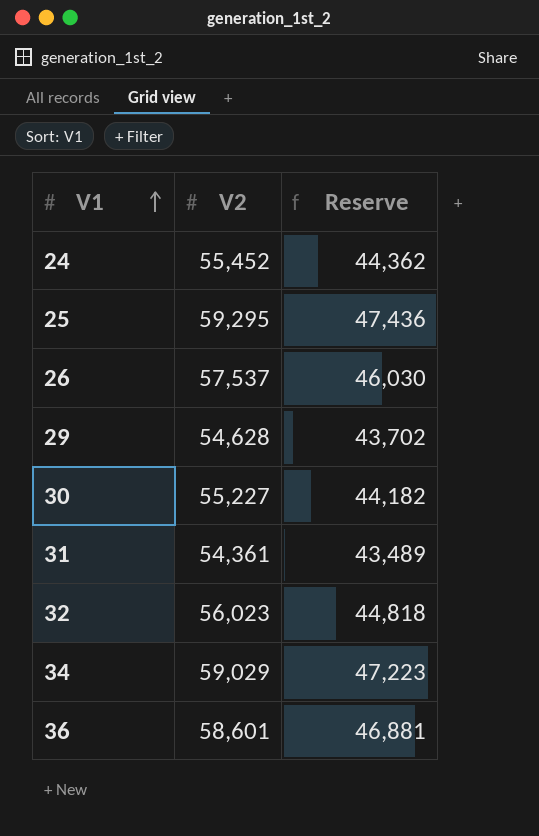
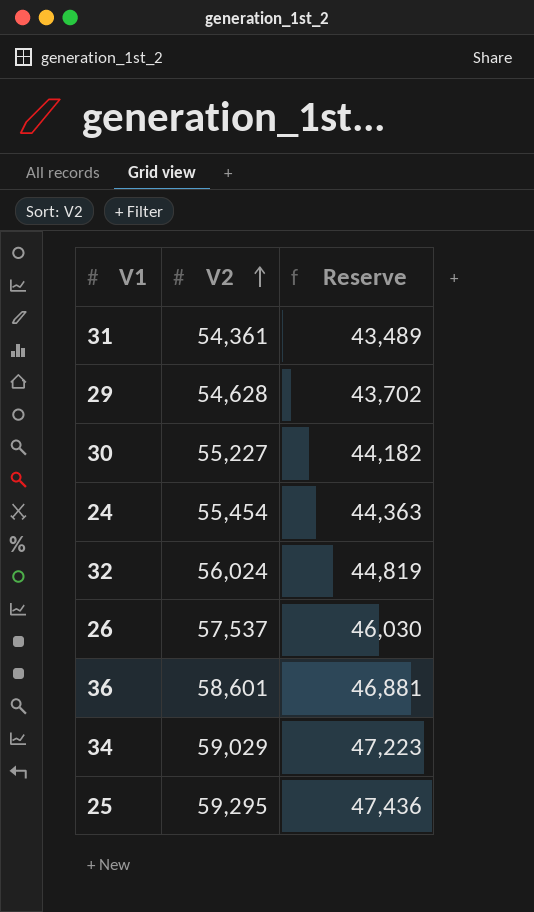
row order: V1 ascending -> V2 ascending
24 | V2: 55,452 -> 55,454
24 | Reserve: 44,362 -> 44,363
32 | V2: 56,023 -> 56,024
32 | Reserve: 44,818 -> 44,819

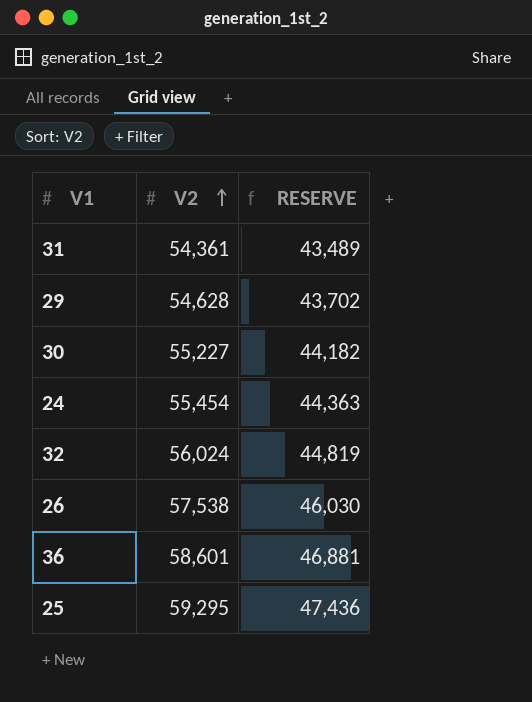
column name: Reserve -> RESERVE
row 34: 59,029 | 47,223 -> none
26 | V2: 57,537 -> 57,538

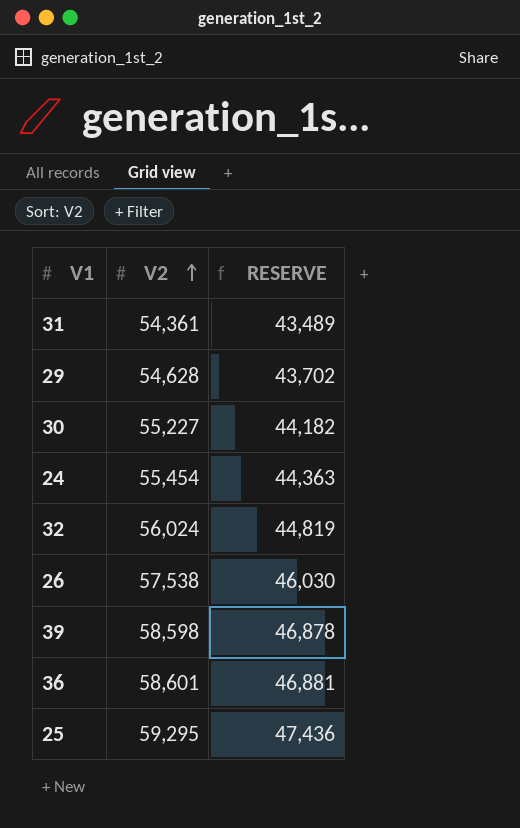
row 39: none -> 58,598 | 46,878

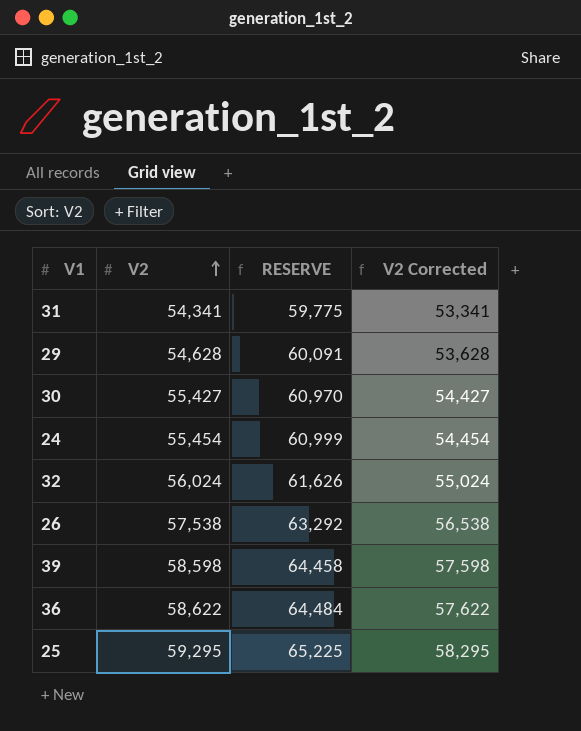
column RESERVE | formula: [V2] * 0.8 -> [V2] * 1.1
column V2 Corrected | formula: none -> [V2] - 1000
31 | V2: 54,361 -> 54,341
30 | V2: 55,227 -> 55,427
36 | V2: 58,601 -> 58,622

